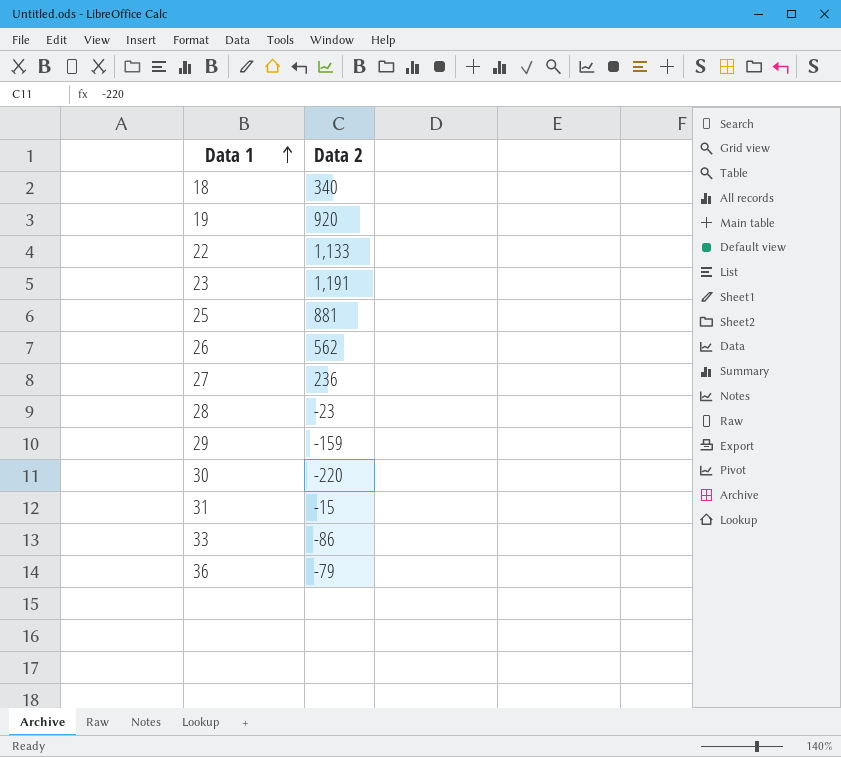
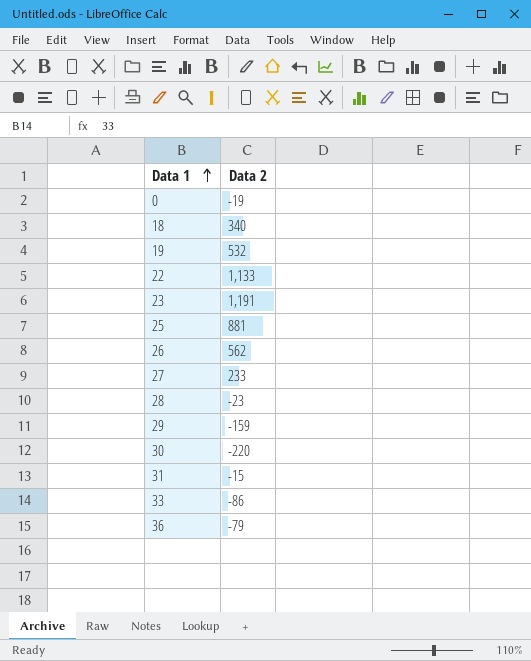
row 0: none -> -19
19 | Data 2: 920 -> 532
27 | Data 2: 236 -> 233

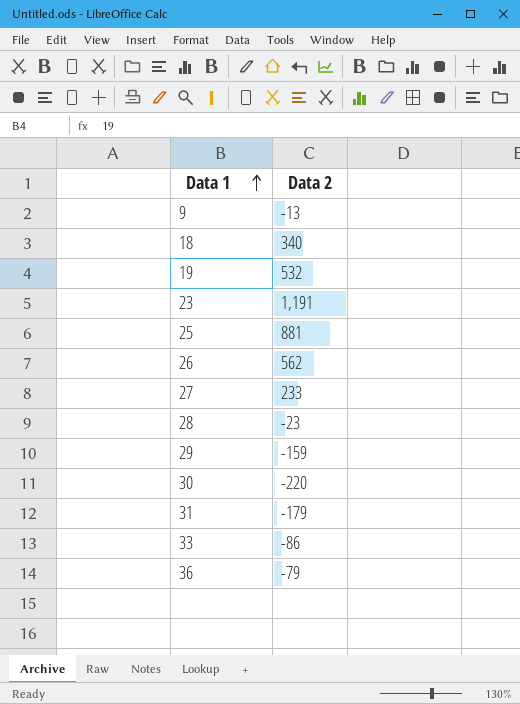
row 0: -19 -> none
row 22: 1,133 -> none
row 9: none -> -13
31 | Data 2: -15 -> -179

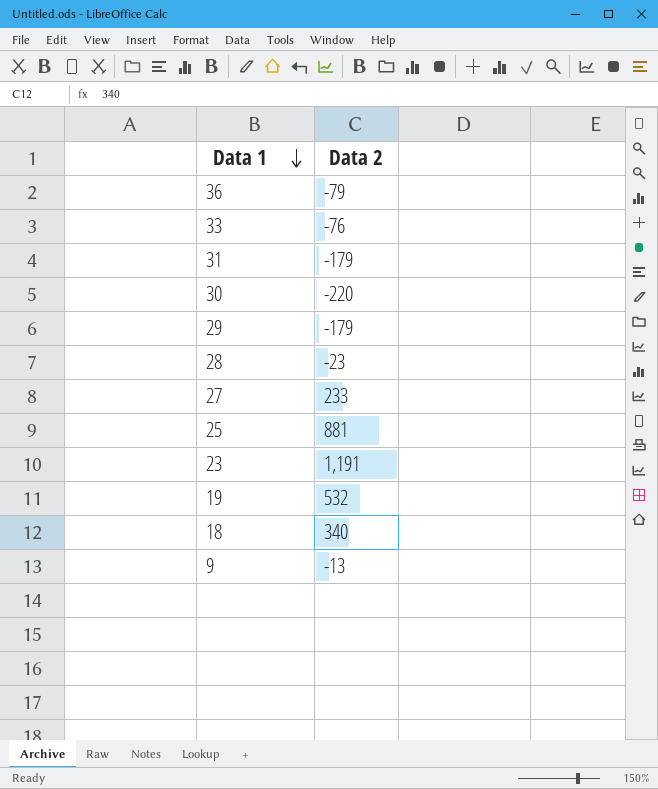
row order: Data 1 ascending -> Data 1 descending
row 26: 562 -> none
33 | Data 2: -86 -> -76
29 | Data 2: -159 -> -179

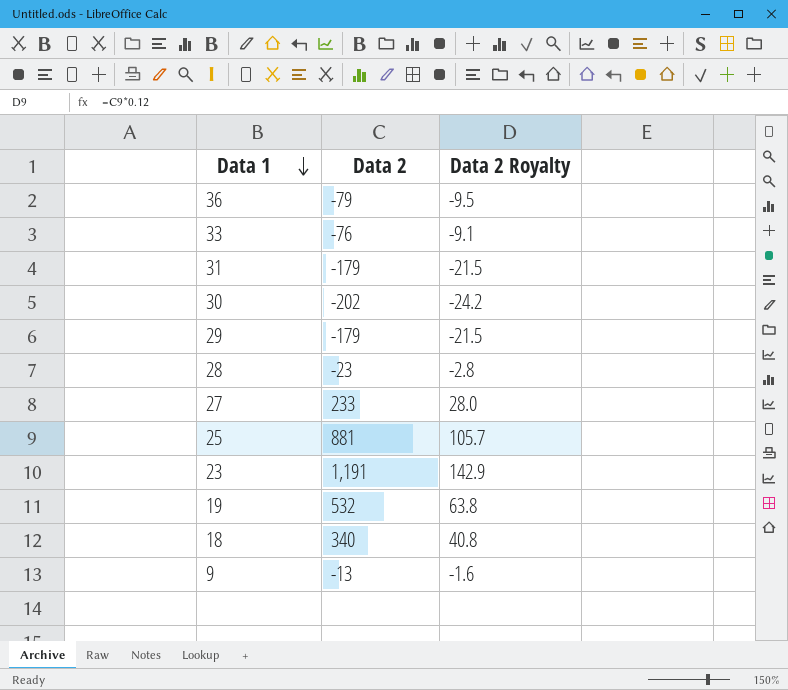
column Data 2 Royalty | formula: none -> [Data 2] * 0.12
30 | Data 2: -220 -> -202

